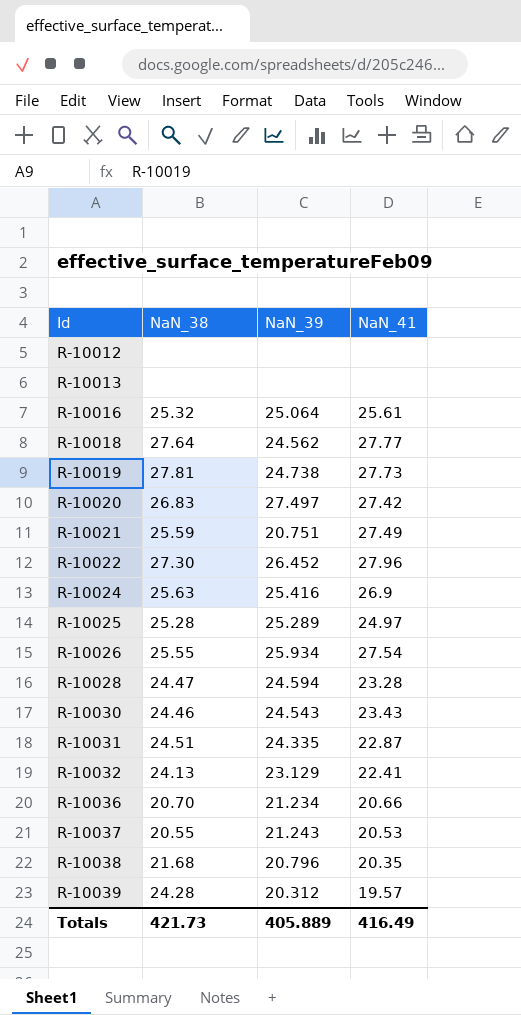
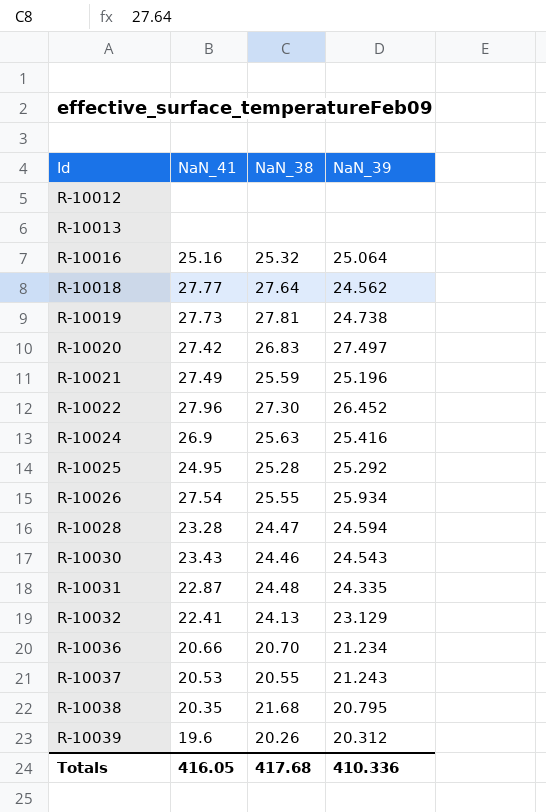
column NaN_41 | position: 4 -> 2
R-10016 | NaN_41: 25.61 -> 25.16
R-10021 | NaN_39: 20.751 -> 25.196
R-10025 | NaN_41: 24.97 -> 24.95
R-10025 | NaN_39: 25.289 -> 25.292
R-10031 | NaN_38: 24.51 -> 24.48
R-10038 | NaN_39: 20.796 -> 20.795
R-10039 | NaN_41: 19.57 -> 19.6
R-10039 | NaN_38: 24.28 -> 20.26
Totals | NaN_41: 416.49 -> 416.05
Totals | NaN_38: 421.73 -> 417.68
Totals | NaN_39: 405.889 -> 410.336

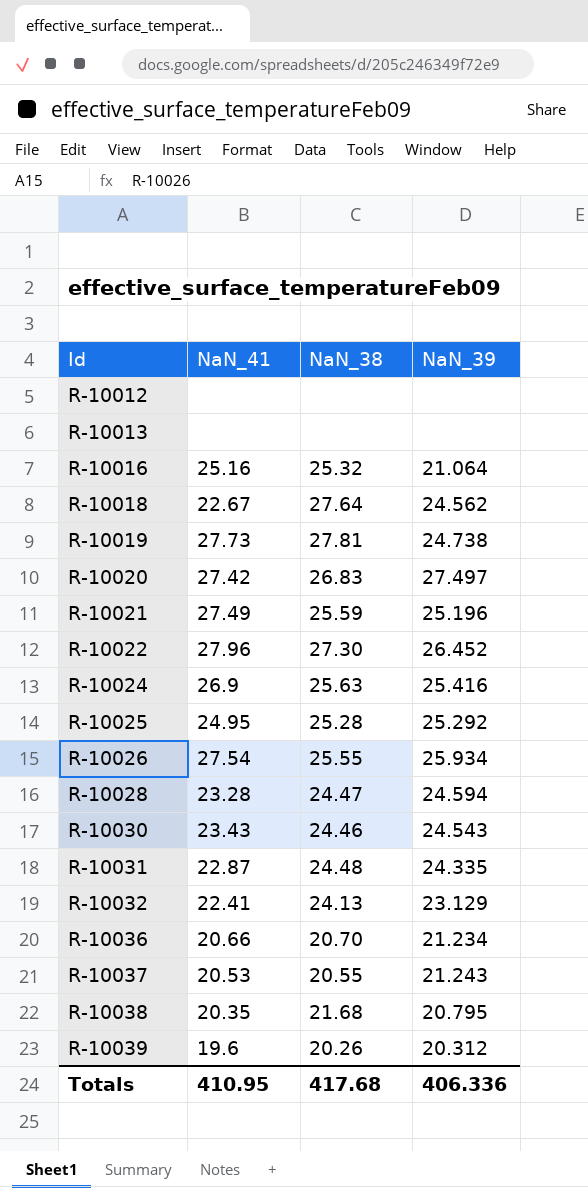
R-10016 | NaN_39: 25.064 -> 21.064
R-10018 | NaN_41: 27.77 -> 22.67
Totals | NaN_41: 416.05 -> 410.95
Totals | NaN_39: 410.336 -> 406.336

